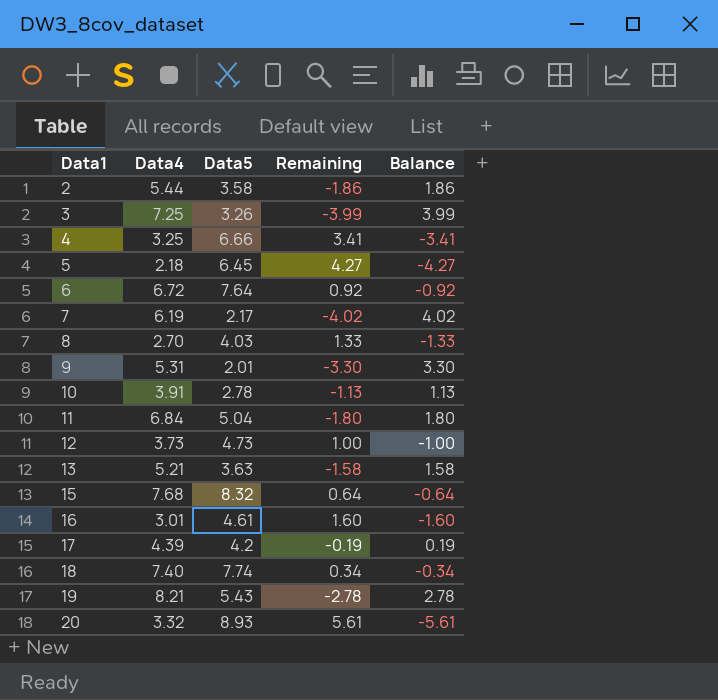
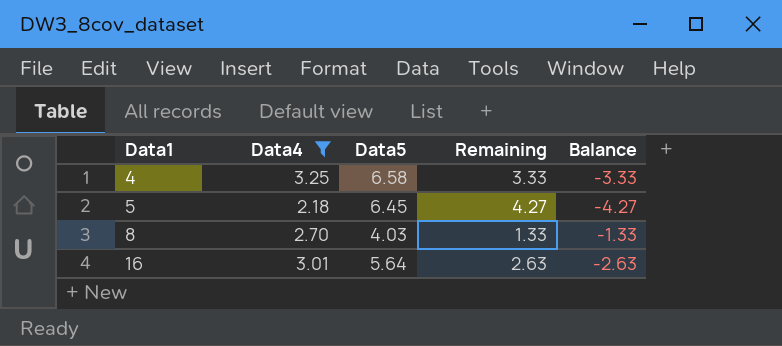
filter: none -> Data4 <= 3.25
4 | Data5: 6.66 -> 6.58
4 | Remaining: 3.41 -> 3.33
4 | Balance: -3.41 -> -3.33
16 | Data5: 4.61 -> 5.64
16 | Remaining: 1.60 -> 2.63
16 | Balance: -1.60 -> -2.63

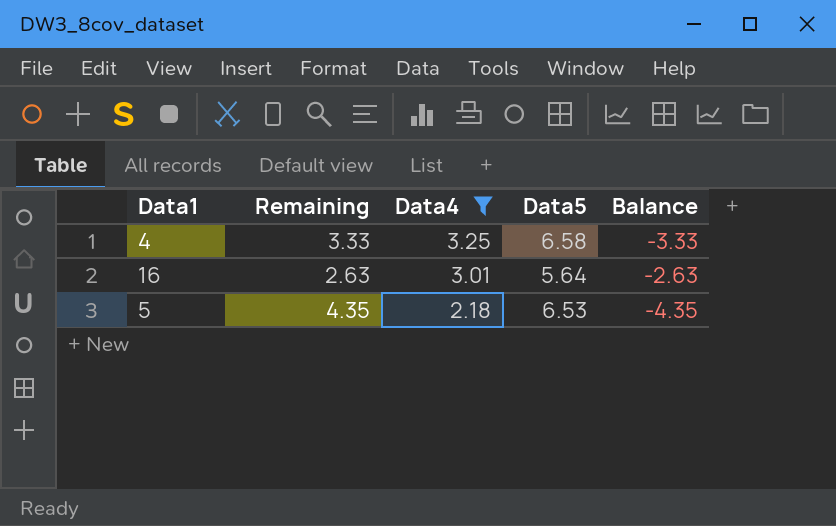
row order: Data1 ascending -> Data4 descending
column Remaining | position: 4 -> 2
row 8: 2.70 | 4.03 | 1.33 | -1.33 -> none
5 | Remaining: 4.27 -> 4.35
5 | Data5: 6.45 -> 6.53
5 | Balance: -4.27 -> -4.35

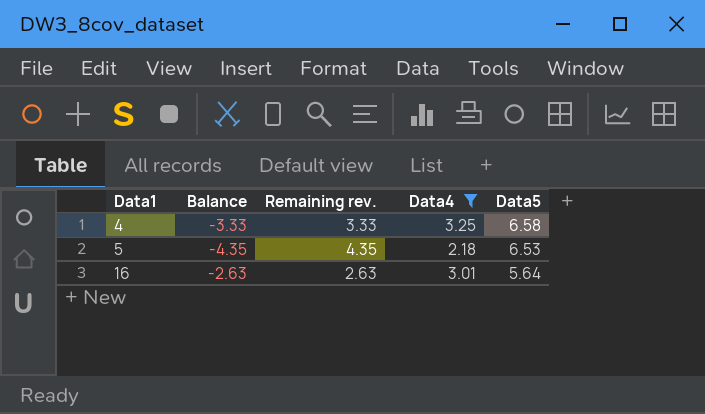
row order: Data4 descending -> Data1 ascending
column Balance | position: 5 -> 2
column name: Remaining -> Remaining rev.

